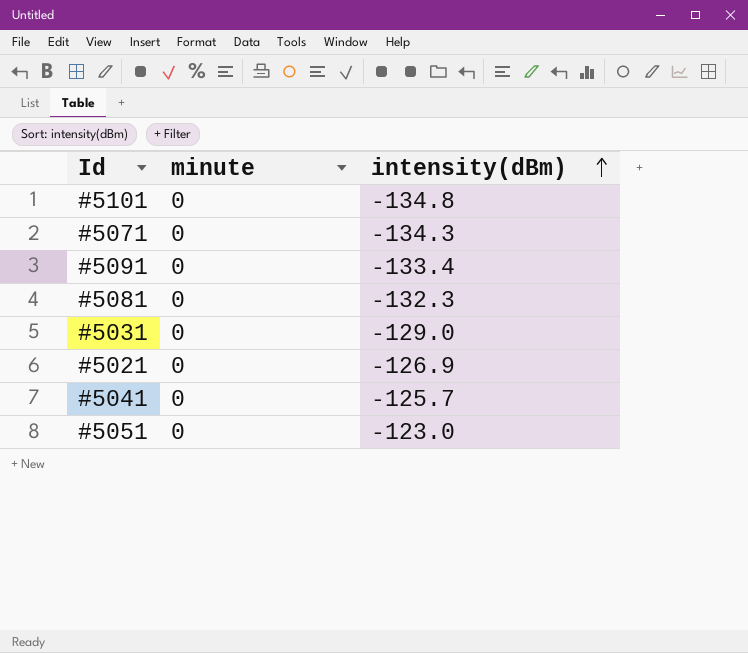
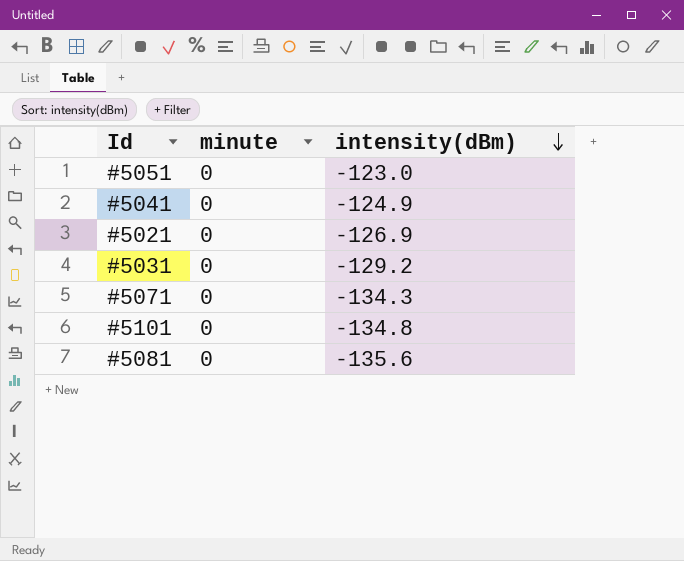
row order: intensity(dBm) ascending -> intensity(dBm) descending
row #5091: 0 | -133.4 -> none
#5041 | intensity(dBm): -125.7 -> -124.9
#5031 | intensity(dBm): -129.0 -> -129.2
#5081 | intensity(dBm): -132.3 -> -135.6

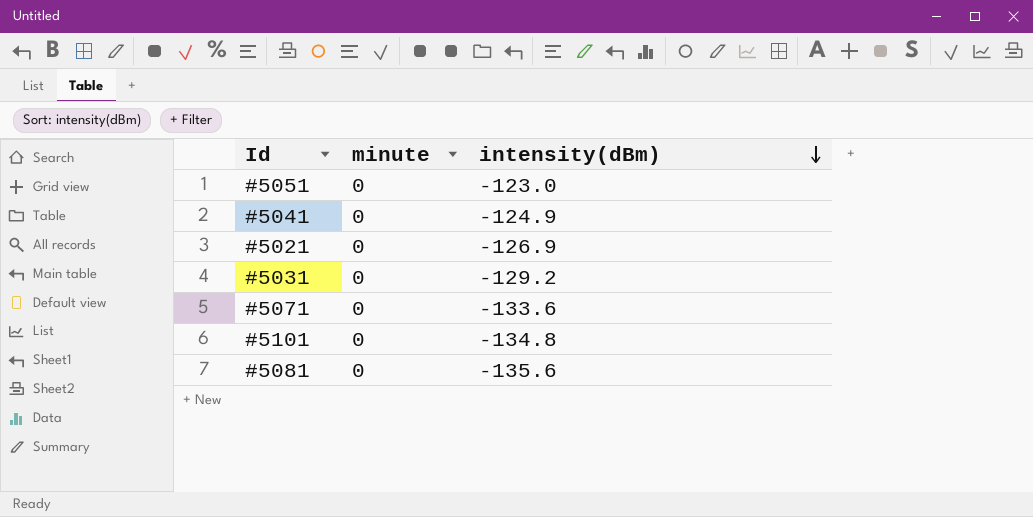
#5071 | intensity(dBm): -134.3 -> -133.6

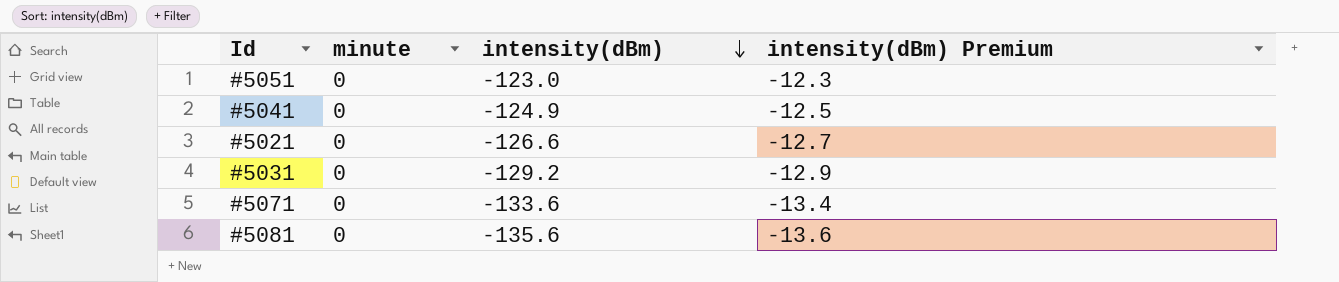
column intensity(dBm) Premium | formula: none -> [intensity(dBm)] * 0.1
row #5101: 0 | -134.8 -> none
#5021 | intensity(dBm): -126.9 -> -126.6

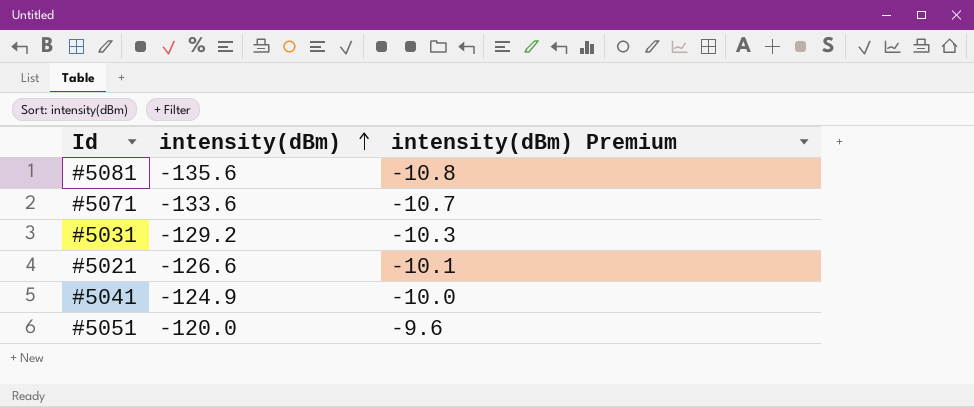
row order: intensity(dBm) descending -> intensity(dBm) ascending
column minute | position: 2 -> none
column intensity(dBm) Premium | formula: [intensity(dBm)] * 0.1 -> [intensity(dBm)] * 0.08
#5051 | intensity(dBm): -123.0 -> -120.0

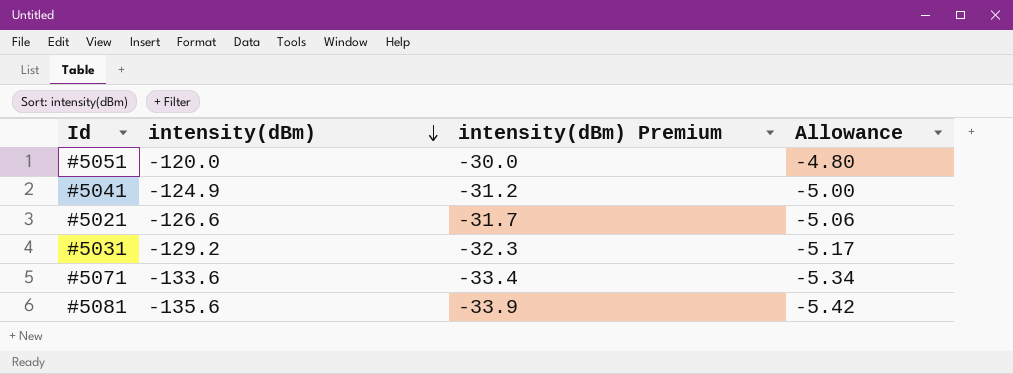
row order: intensity(dBm) ascending -> intensity(dBm) descending
column intensity(dBm) Premium | formula: [intensity(dBm)] * 0.08 -> [intensity(dBm)] * 0.25
column Allowance | formula: none -> [intensity(dBm)] * 0.04

